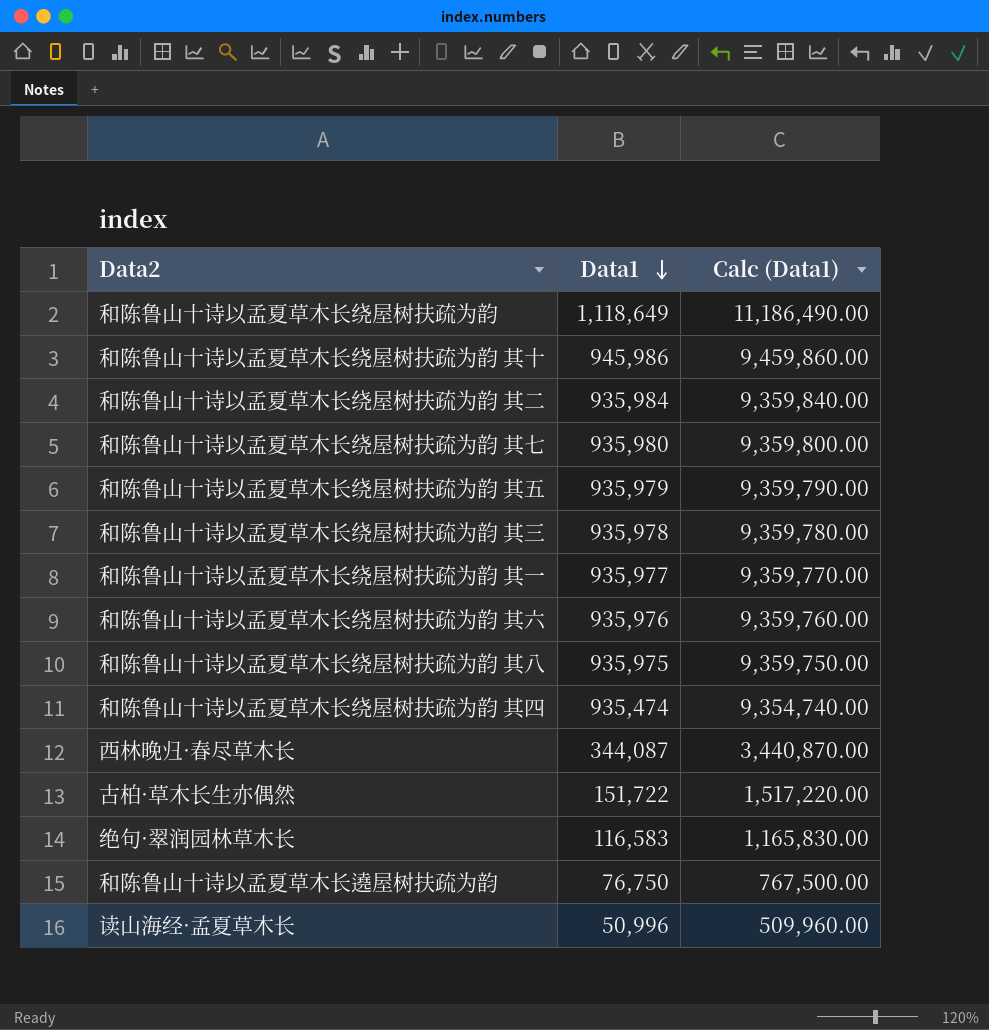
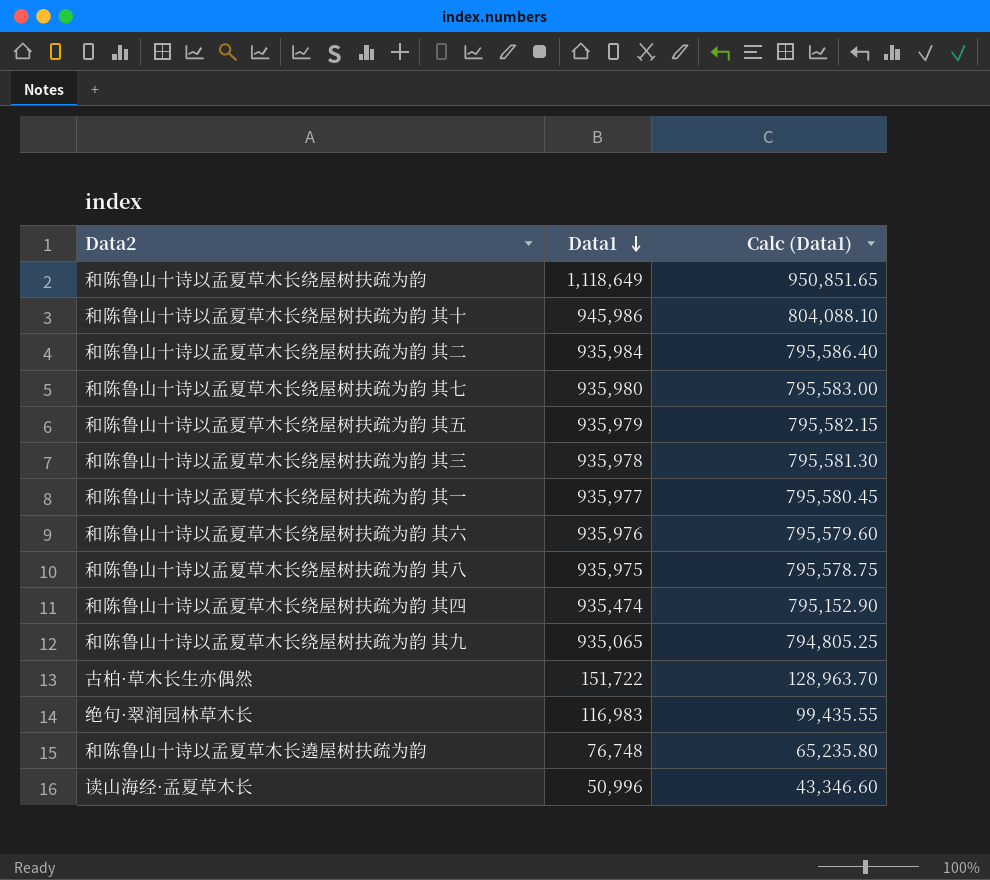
column Calc (Data1) | formula: [Data1] * 10 -> [Data1] * 0.85
row 西林晚归·春尽草木长: 344,087 | 3,440,870.00 -> none
row 和陈鲁山十诗以孟夏草木长绕屋树扶疏为韵 其九: none -> 935,065 | 794,805.25
绝句·翠润园林草木长 | Data1: 116,583 -> 116,983
和陈鲁山十诗以孟夏草木长遶屋树扶疏为韵 | Data1: 76,750 -> 76,748

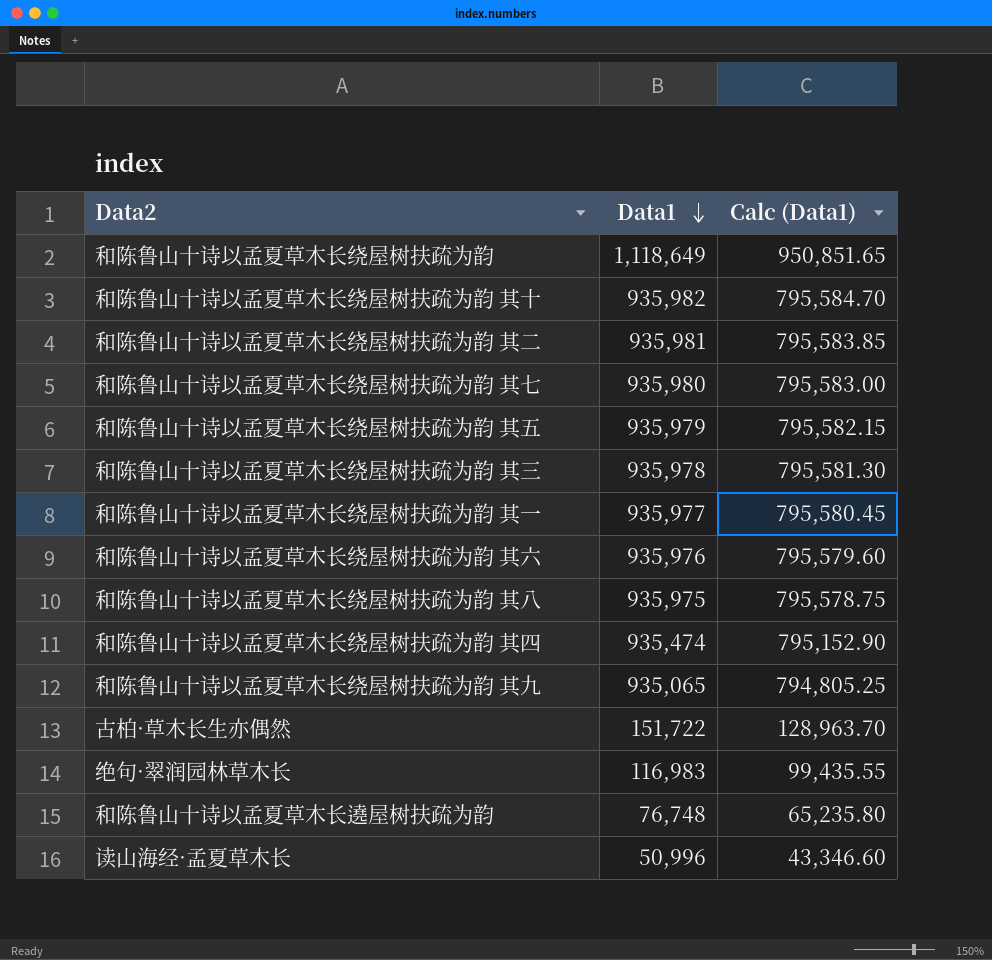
和陈鲁山十诗以孟夏草木长绕屋树扶疏为韵 其十 | Data1: 945,986 -> 935,982
和陈鲁山十诗以孟夏草木长绕屋树扶疏为韵 其十 | Calc (Data1): 804,088.10 -> 795,584.70
和陈鲁山十诗以孟夏草木长绕屋树扶疏为韵 其二 | Data1: 935,984 -> 935,981
和陈鲁山十诗以孟夏草木长绕屋树扶疏为韵 其二 | Calc (Data1): 795,586.40 -> 795,583.85

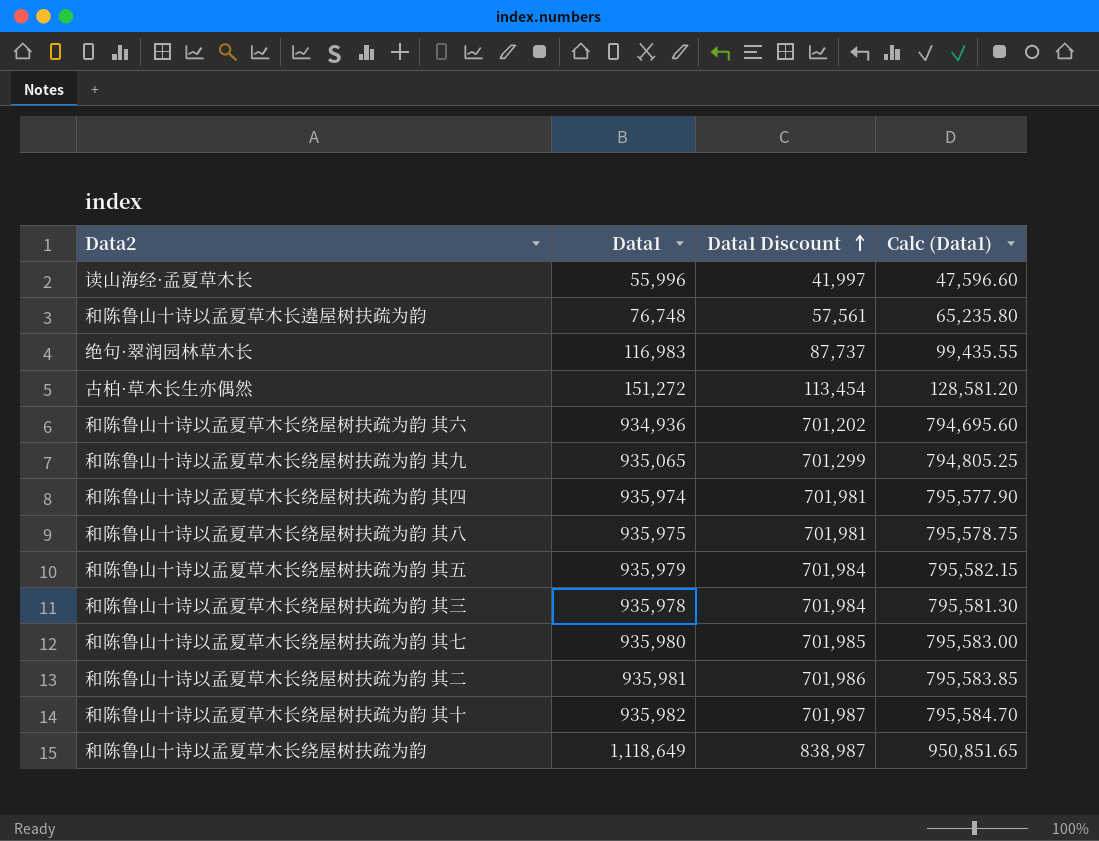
row order: Data1 descending -> Data1 Discount ascending
column Data1 Discount | formula: none -> [Data1] * 0.75
row 和陈鲁山十诗以孟夏草木长绕屋树扶疏为韵 其一: 935,977 | 795,580.45 -> none
读山海经·孟夏草木长 | Data1: 50,996 -> 55,996
读山海经·孟夏草木长 | Calc (Data1): 43,346.60 -> 47,596.60
古柏·草木长生亦偶然 | Data1: 151,722 -> 151,272
古柏·草木长生亦偶然 | Calc (Data1): 128,963.70 -> 128,581.20
和陈鲁山十诗以孟夏草木长绕屋树扶疏为韵 其六 | Data1: 935,976 -> 934,936
和陈鲁山十诗以孟夏草木长绕屋树扶疏为韵 其六 | Calc (Data1): 795,579.60 -> 794,695.60
和陈鲁山十诗以孟夏草木长绕屋树扶疏为韵 其四 | Data1: 935,474 -> 935,974
和陈鲁山十诗以孟夏草木长绕屋树扶疏为韵 其四 | Calc (Data1): 795,152.90 -> 795,577.90

